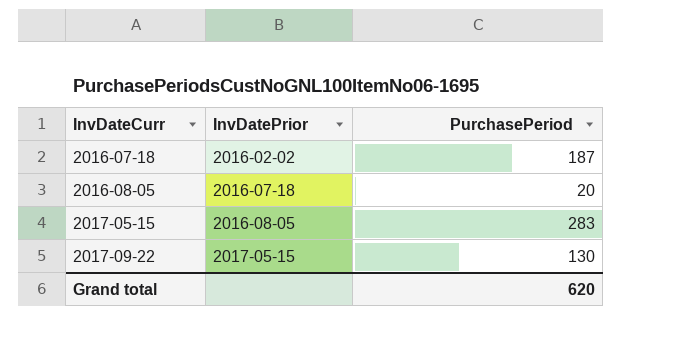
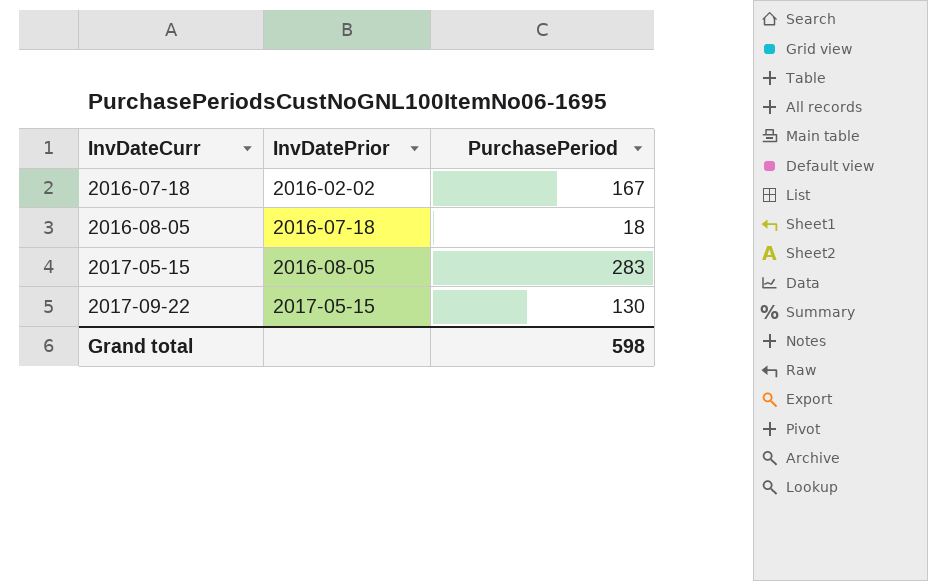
2016-07-18 | PurchasePeriod: 187 -> 167
2016-08-05 | PurchasePeriod: 20 -> 18
Grand total | PurchasePeriod: 620 -> 598

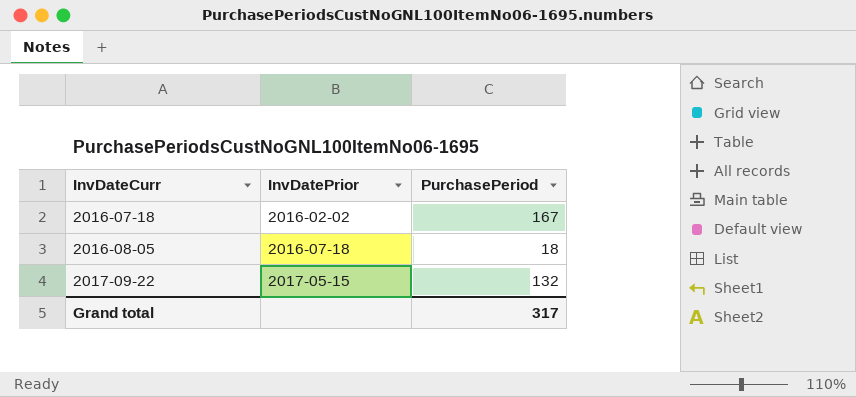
row 2017-05-15: 2016-08-05 | 283 -> none
2017-09-22 | PurchasePeriod: 130 -> 132
Grand total | PurchasePeriod: 598 -> 317

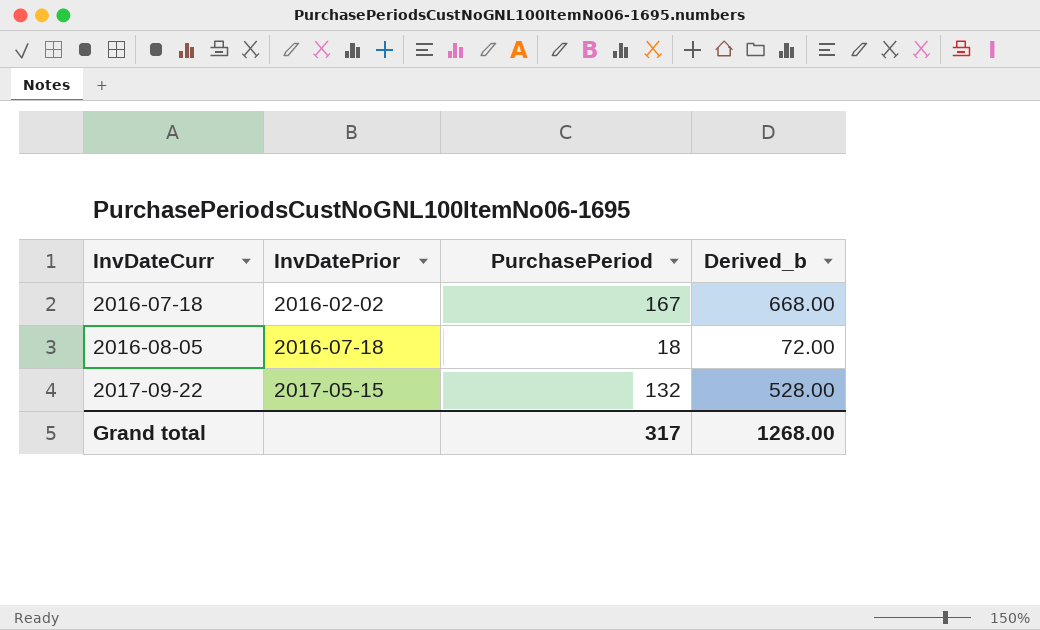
column Derived_b | formula: none -> [PurchasePeriod] * 4

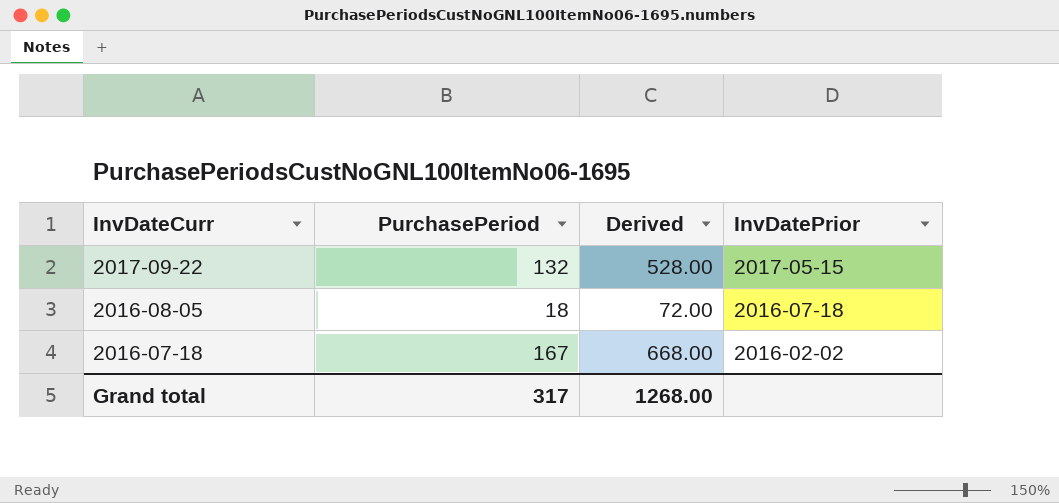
row order: InvDateCurr ascending -> InvDateCurr descending
column name: Derived_b -> Derived
column InvDatePrior | position: 2 -> 4

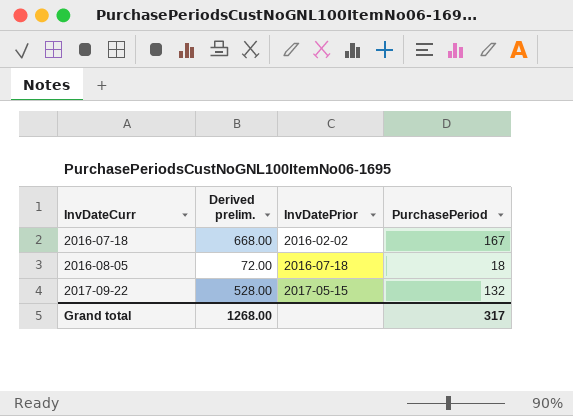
row order: InvDateCurr descending -> InvDateCurr ascending
column name: Derived -> Derived prelim.
column PurchasePeriod | position: 2 -> 4

